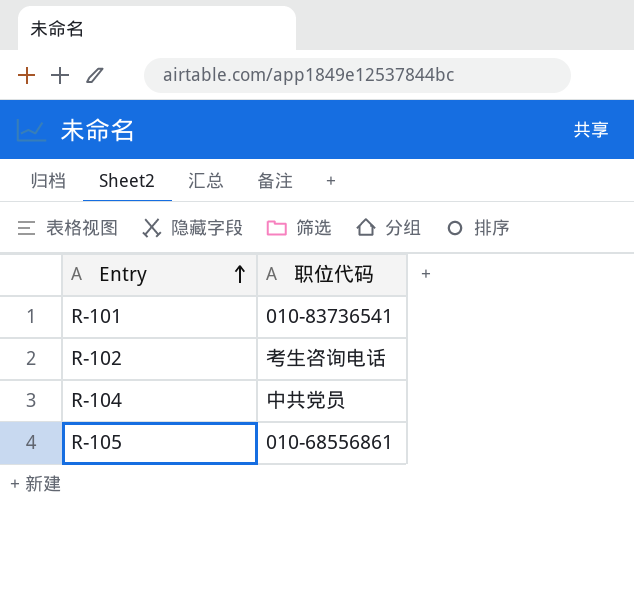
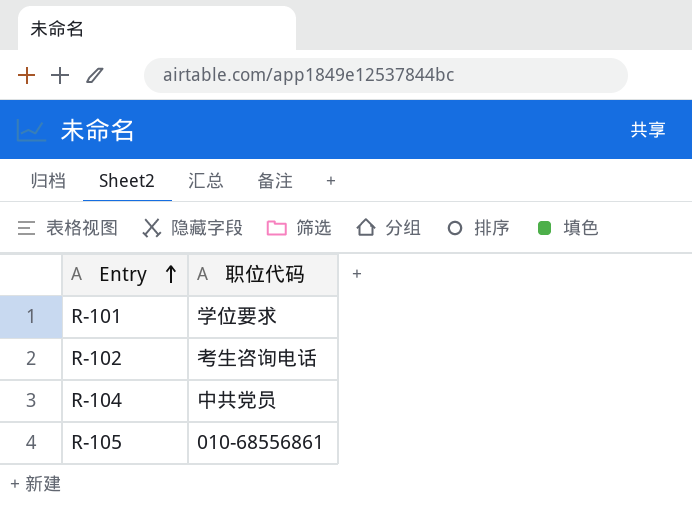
R-101 | 职位代码: 010-83736541 -> 学位要求

